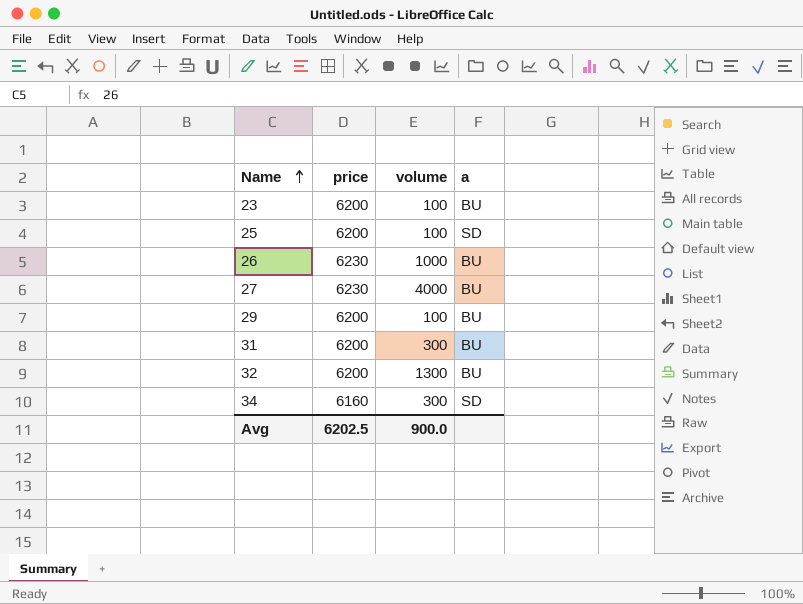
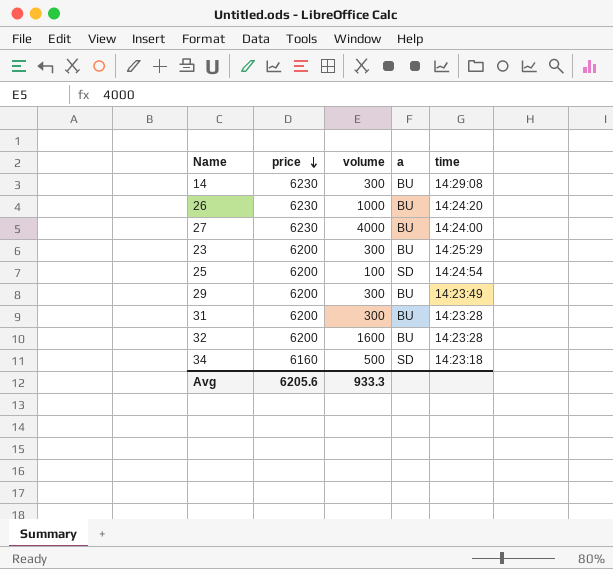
row order: Name ascending -> price descending
column time | position: none -> 5
row 14: none -> 6230 | 300 | BU | 14:29:08
23 | volume: 100 -> 300
29 | volume: 100 -> 300
32 | volume: 1300 -> 1600
34 | volume: 300 -> 500
Avg | price: 6202.5 -> 6205.6
Avg | volume: 900.0 -> 933.3

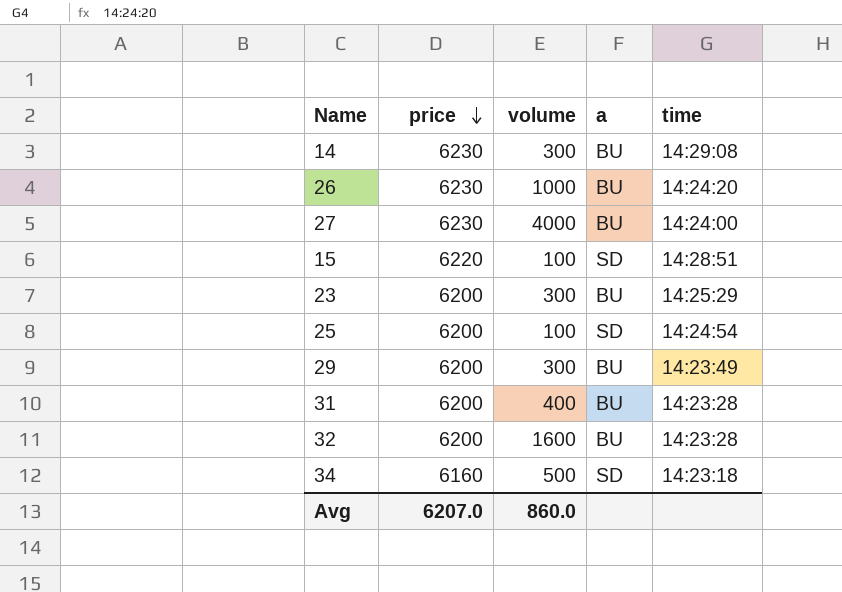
row 15: none -> 6220 | 100 | SD | 14:28:51
31 | volume: 300 -> 400
Avg | price: 6205.6 -> 6207.0
Avg | volume: 933.3 -> 860.0

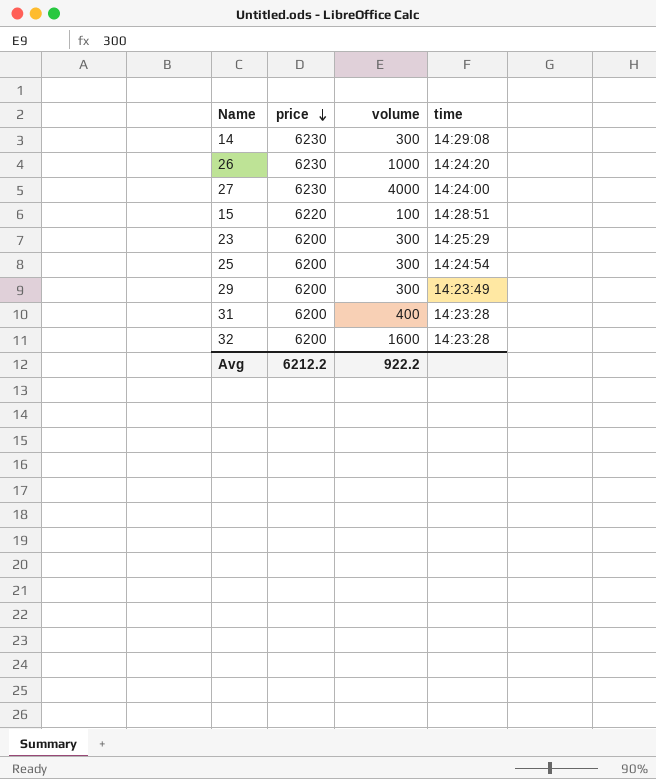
column a | position: 4 -> none
row 34: 6160 | 500 | SD | 14:23:18 -> none
25 | volume: 100 -> 300
Avg | price: 6207.0 -> 6212.2
Avg | volume: 860.0 -> 922.2

